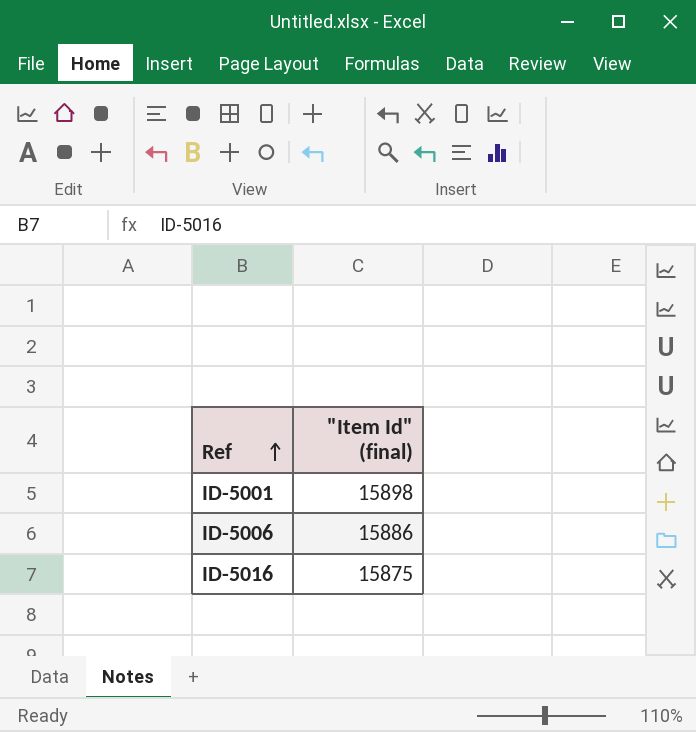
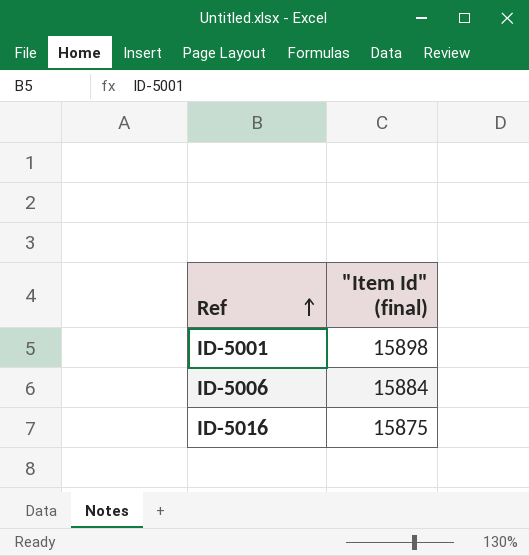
ID-5006 | "Item Id" (final): 15886 -> 15884

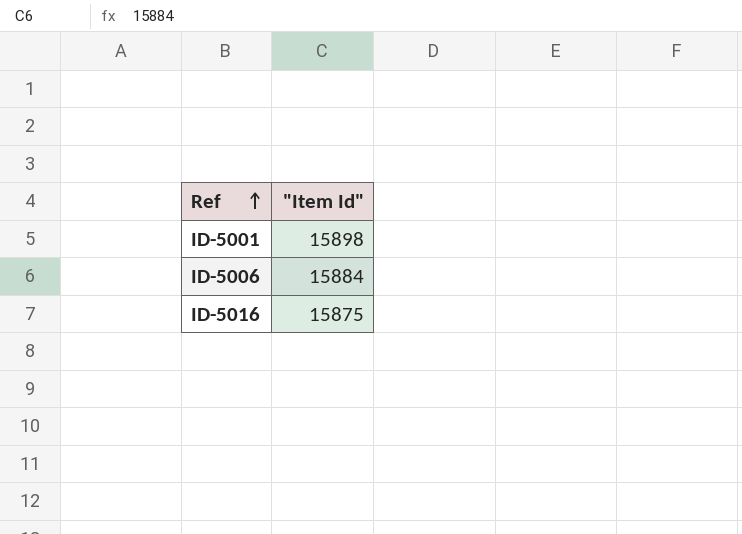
column name: "Item Id" (final) -> "Item Id"

